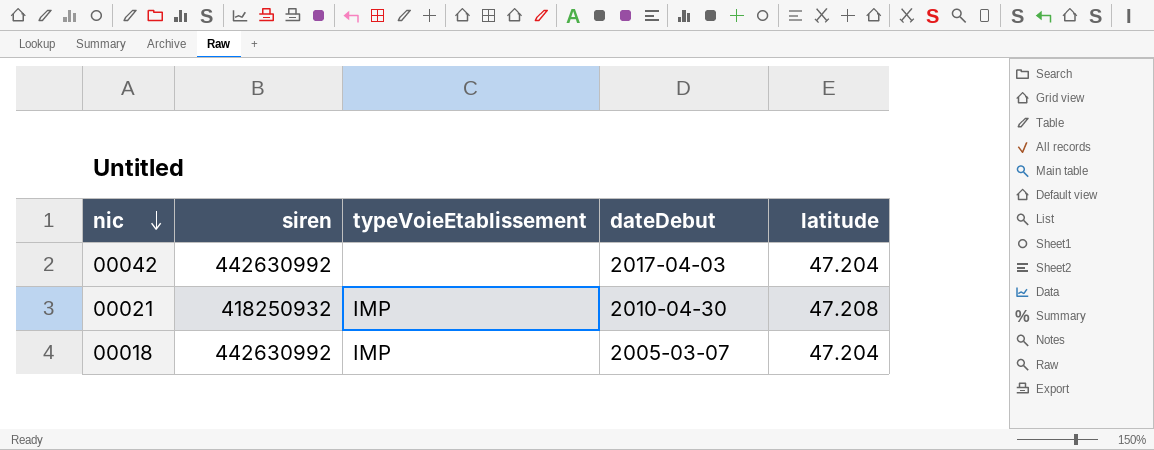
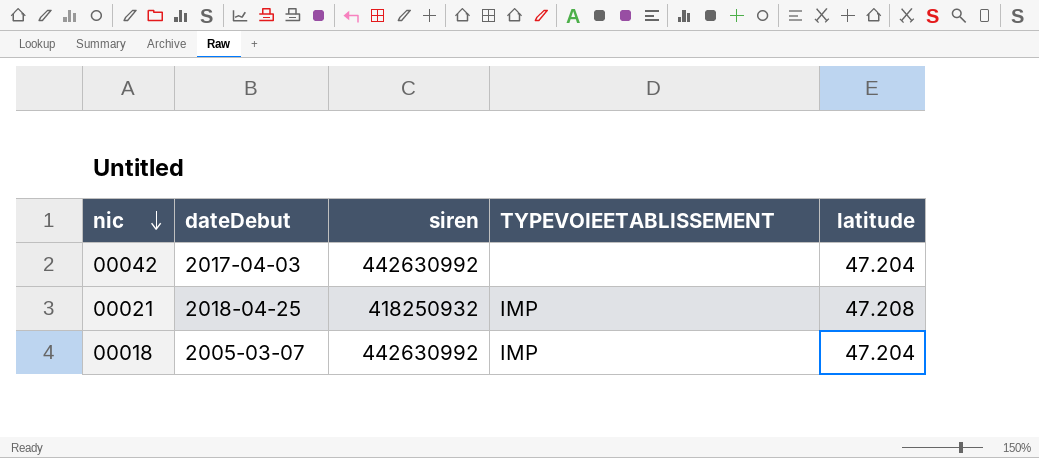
column dateDebut | position: 4 -> 2
column name: typeVoieEtablissement -> TYPEVOIEETABLISSEMENT
00021 | dateDebut: 2010-04-30 -> 2018-04-25

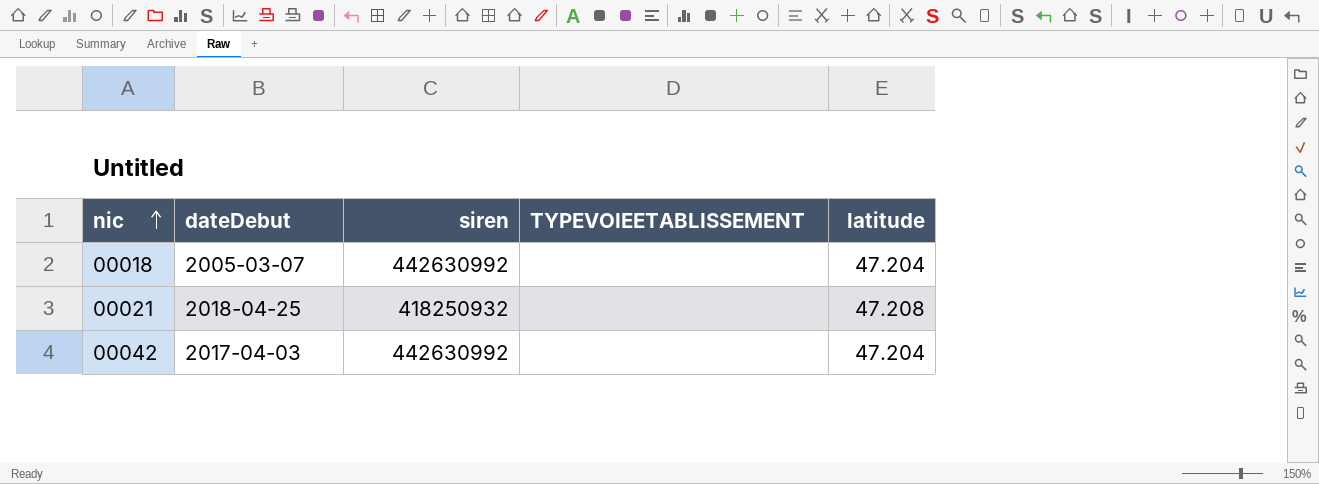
row order: nic descending -> nic ascending
00018 | TYPEVOIEETABLISSEMENT: IMP -> none
00021 | TYPEVOIEETABLISSEMENT: IMP -> none

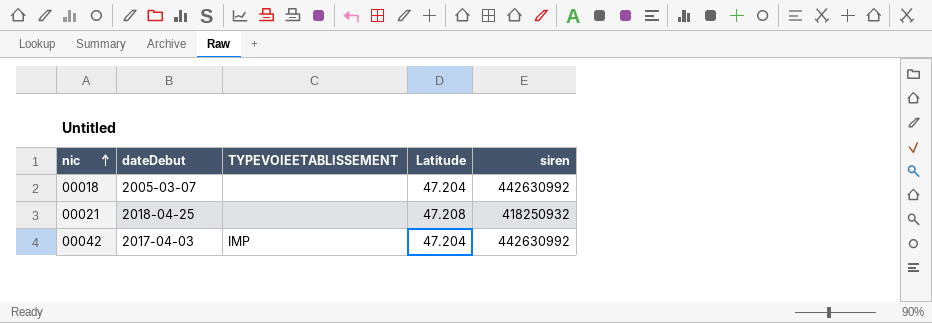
column name: latitude -> Latitude
column siren | position: 3 -> 5
00042 | TYPEVOIEETABLISSEMENT: none -> IMP

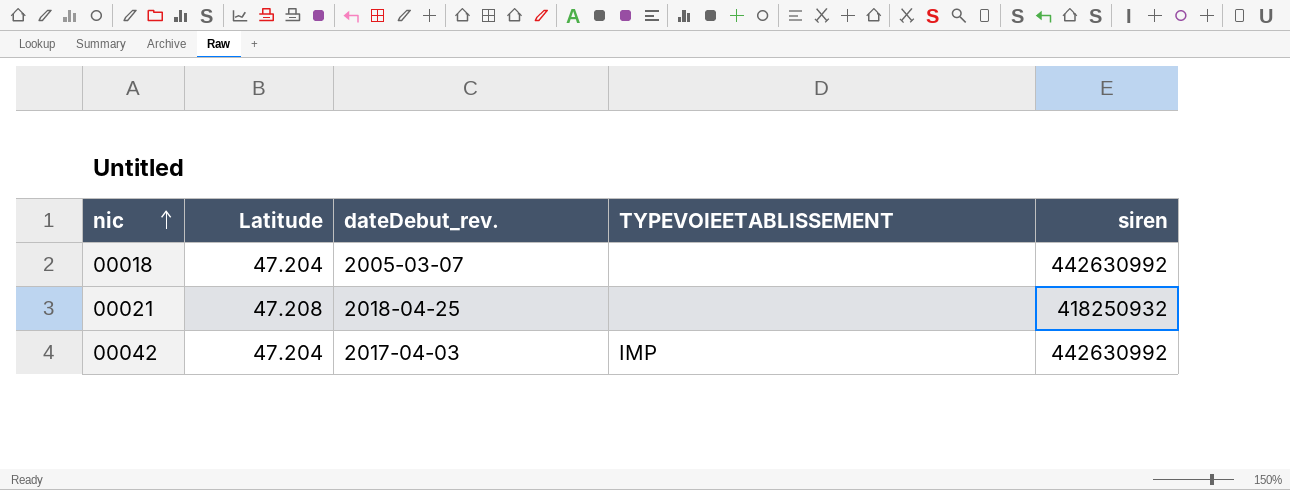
column Latitude | position: 4 -> 2
column name: dateDebut -> dateDebut_rev.

